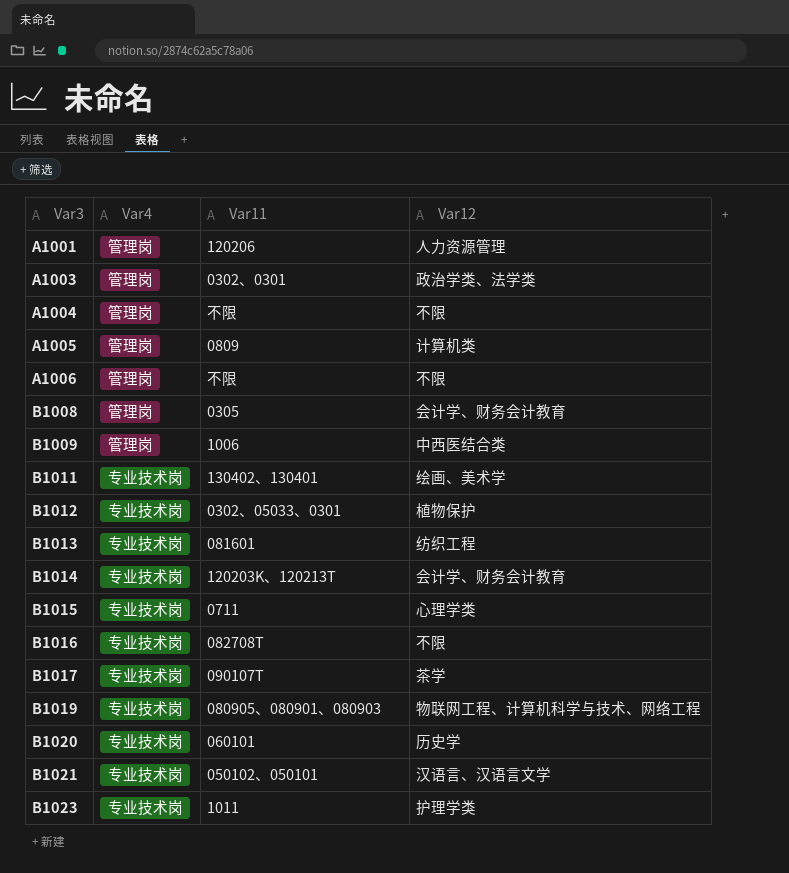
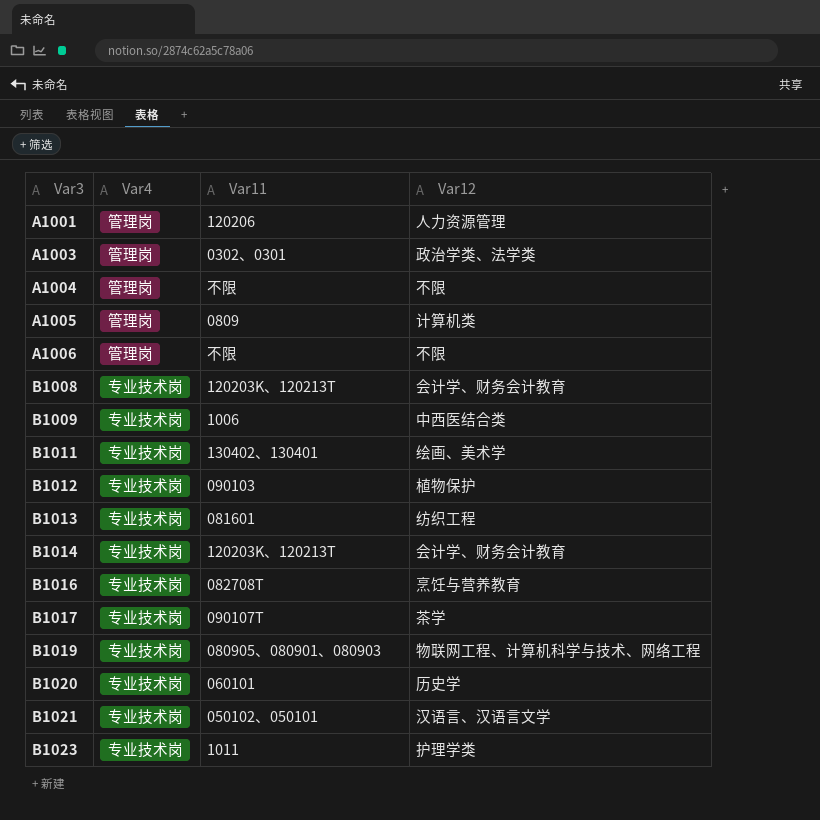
row B1015: 专业技术岗 | 0711 | 心理学类 -> none
B1008 | Var4: 管理岗 -> 专业技术岗
B1008 | Var11: 0305 -> 120203K、120213T
B1009 | Var4: 管理岗 -> 专业技术岗
B1012 | Var11: 0302、05033、0301 -> 090103
B1016 | Var12: 不限 -> 烹饪与营养教育

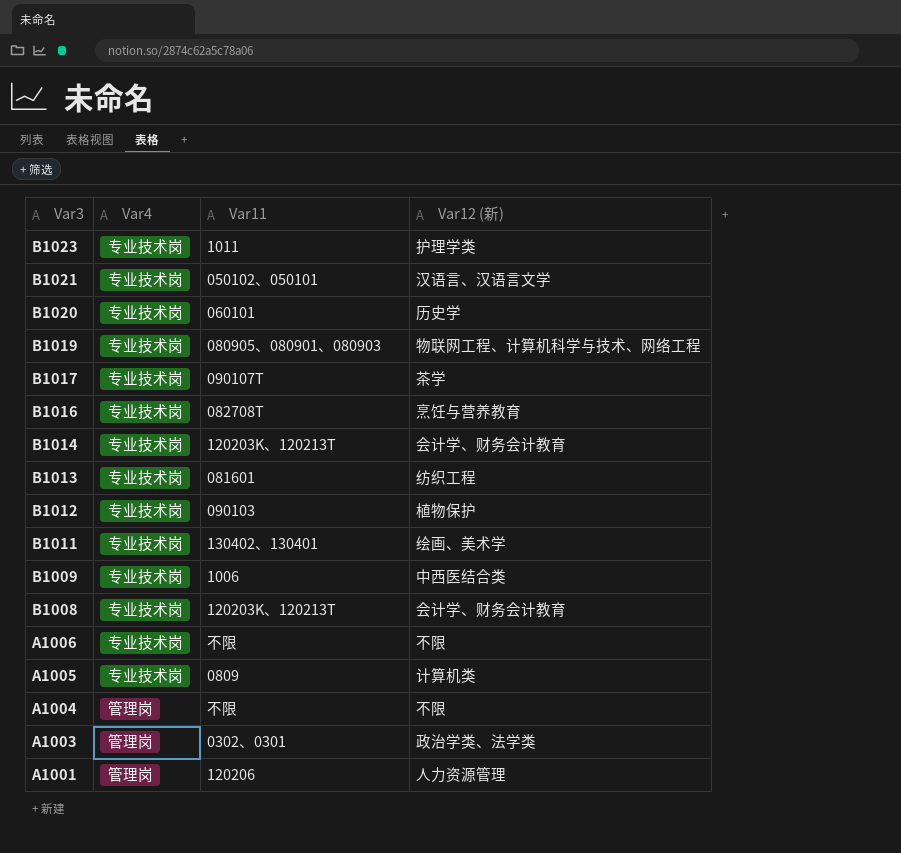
row order: Var3 ascending -> Var3 descending
column name: Var12 -> Var12 (新)
A1006 | Var4: 管理岗 -> 专业技术岗
A1005 | Var4: 管理岗 -> 专业技术岗

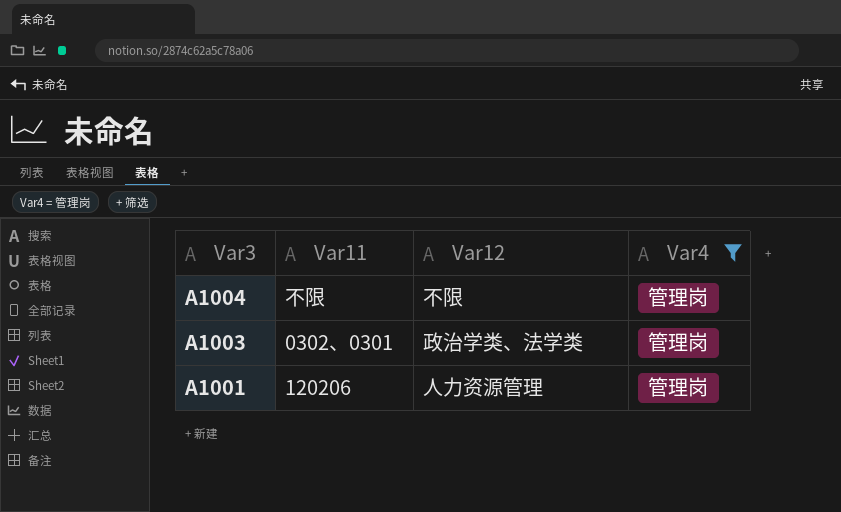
filter: none -> Var4 = 管理岗
column name: Var12 (新) -> Var12
column Var4 | position: 2 -> 4

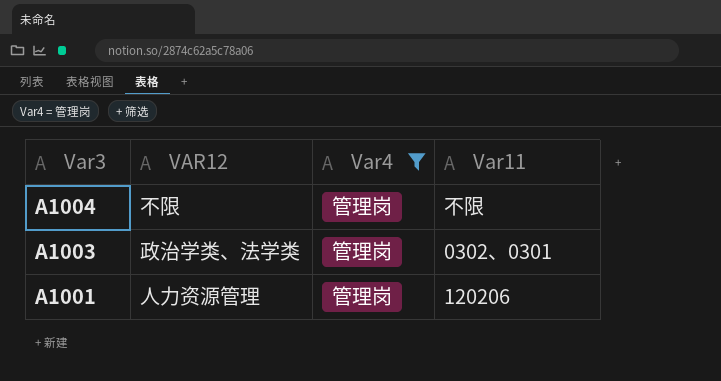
column name: Var12 -> VAR12
column Var11 | position: 2 -> 4

